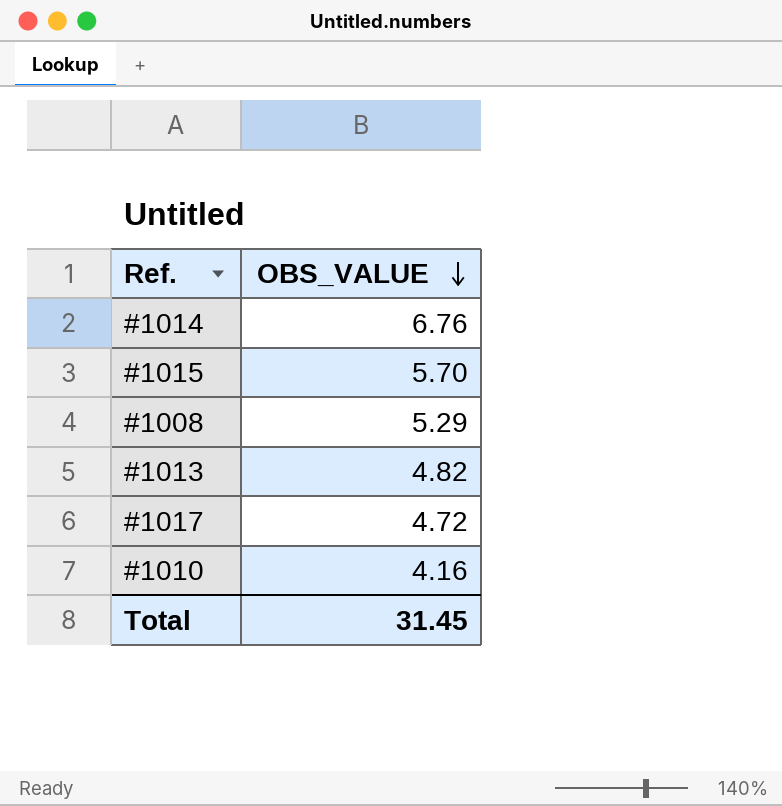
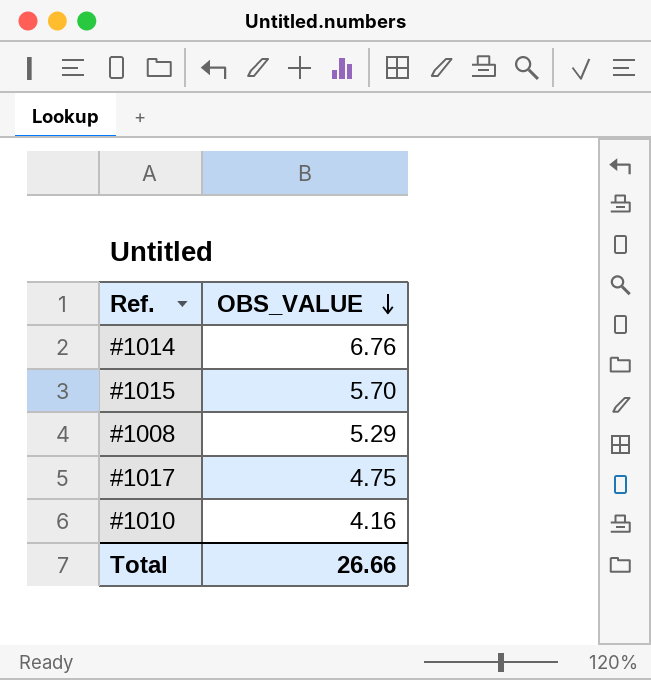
row #1013: 4.82 -> none
#1017 | OBS_VALUE: 4.72 -> 4.75
Total | OBS_VALUE: 31.45 -> 26.66

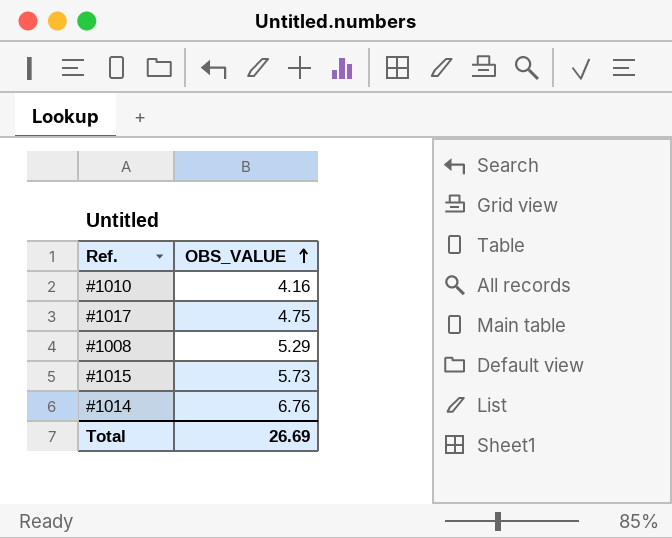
row order: OBS_VALUE descending -> OBS_VALUE ascending
#1015 | OBS_VALUE: 5.70 -> 5.73
Total | OBS_VALUE: 26.66 -> 26.69

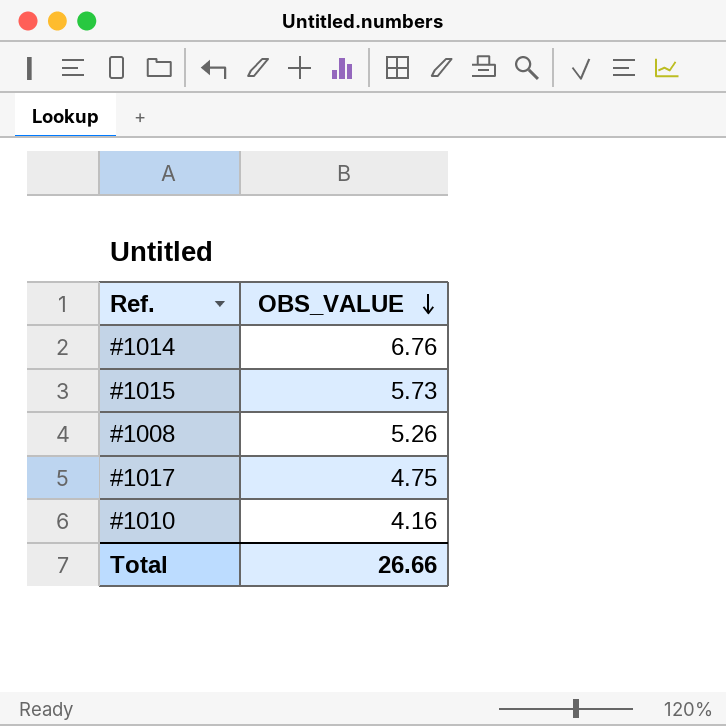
row order: OBS_VALUE ascending -> OBS_VALUE descending
#1008 | OBS_VALUE: 5.29 -> 5.26
Total | OBS_VALUE: 26.69 -> 26.66

